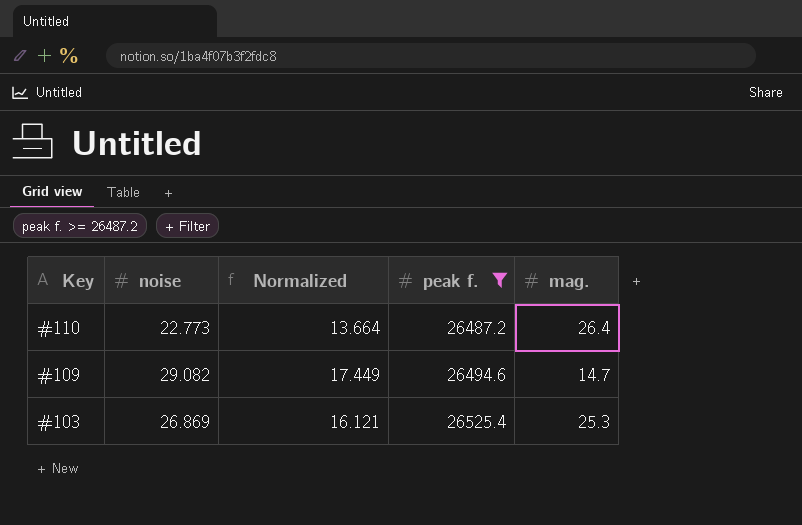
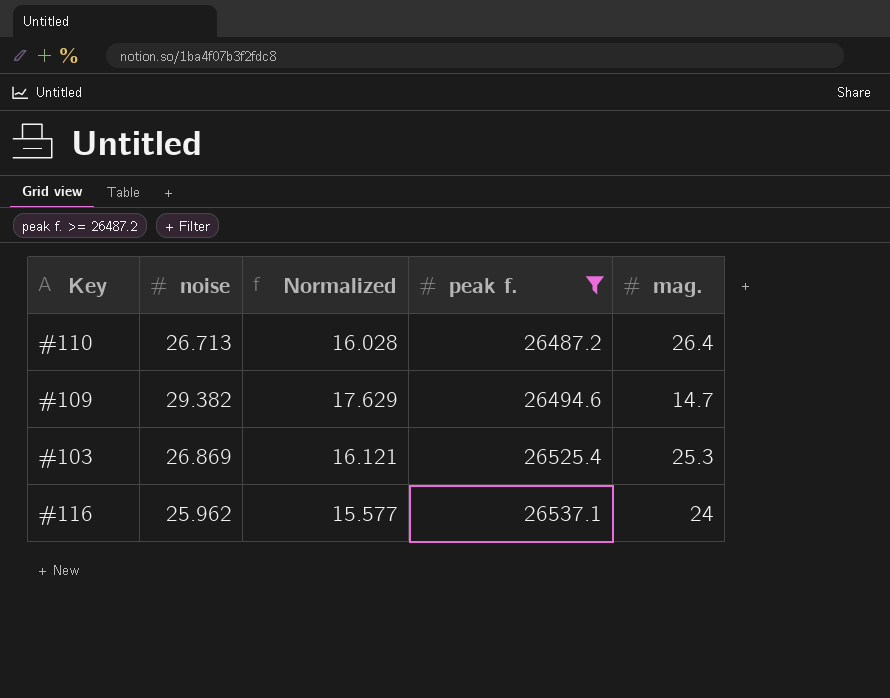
#110 | noise: 22.773 -> 26.713
#110 | Normalized: 13.664 -> 16.028
#109 | noise: 29.082 -> 29.382
#109 | Normalized: 17.449 -> 17.629
row #116: none -> 25.962 | 15.577 | 26537.1 | 24

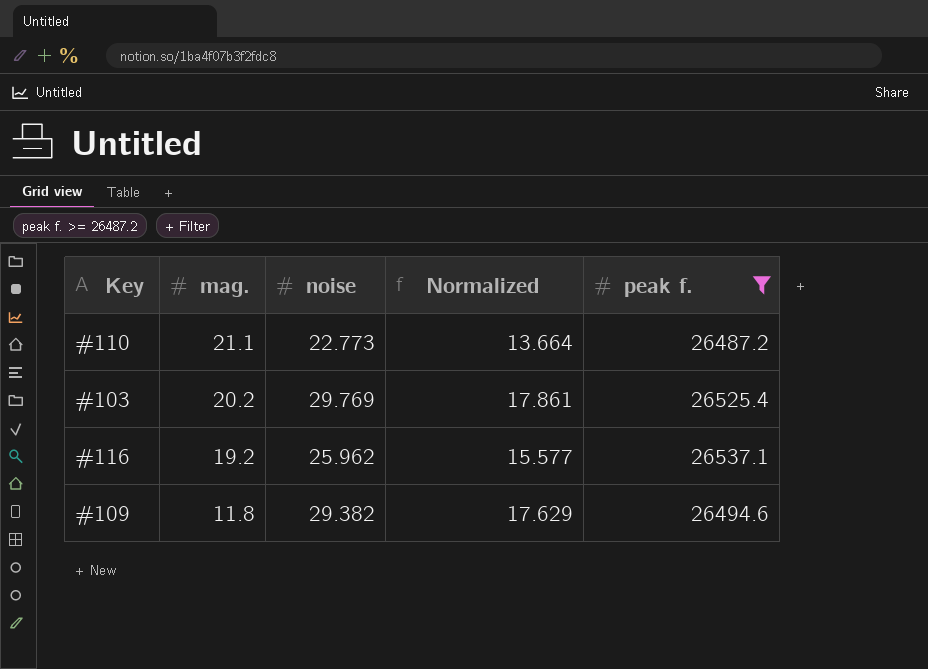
row order: peak f. ascending -> mag. descending
column mag. | position: 5 -> 2
#110 | mag.: 26.4 -> 21.1
#110 | noise: 26.713 -> 22.773
#110 | Normalized: 16.028 -> 13.664
#103 | mag.: 25.3 -> 20.2
#103 | noise: 26.869 -> 29.769
#103 | Normalized: 16.121 -> 17.861
#116 | mag.: 24 -> 19.2
#109 | mag.: 14.7 -> 11.8

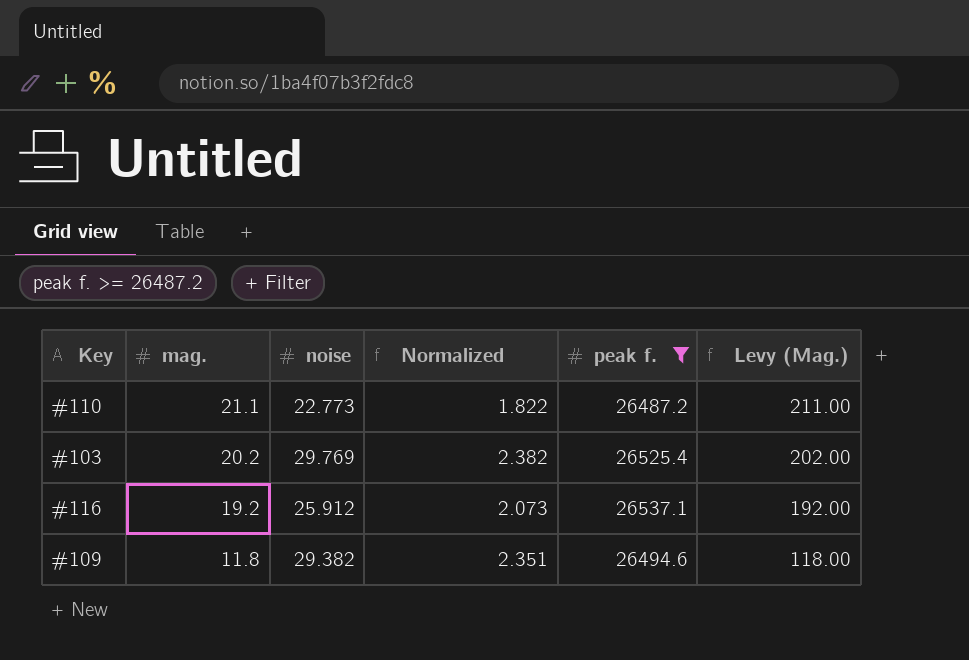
column Normalized | formula: [noise] * 0.6 -> [noise] * 0.08
column Levy (Mag.) | formula: none -> [mag.] * 10
#116 | noise: 25.962 -> 25.912

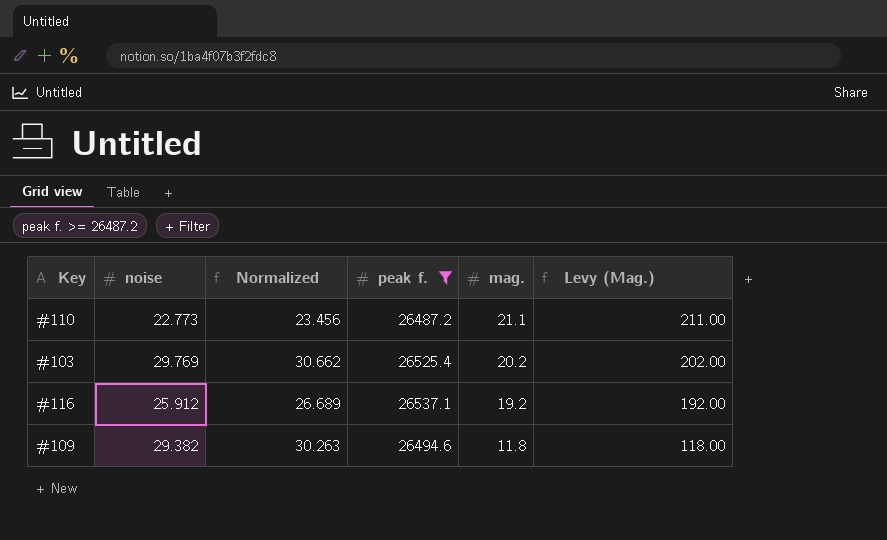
column Normalized | formula: [noise] * 0.08 -> [noise] * 1.03
column mag. | position: 2 -> 5

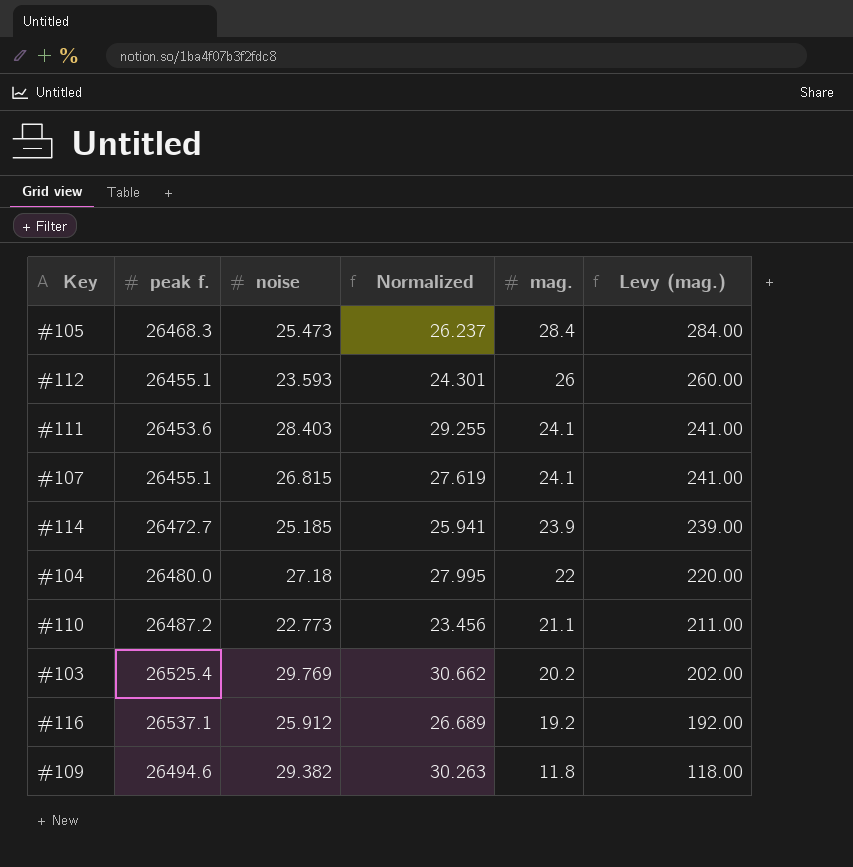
filter: peak f. >= 26487.2 -> none
column peak f. | position: 4 -> 2
column name: Levy (Mag.) -> Levy (mag.)

